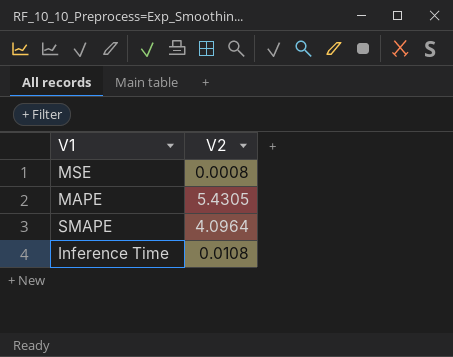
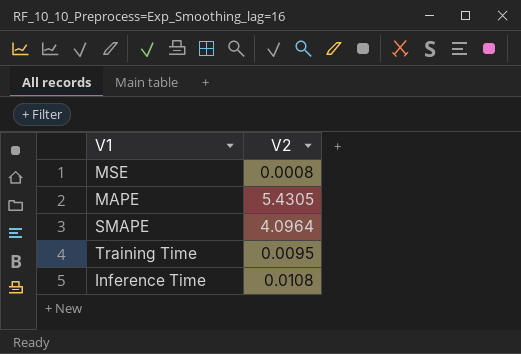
row Training Time: none -> 0.0095

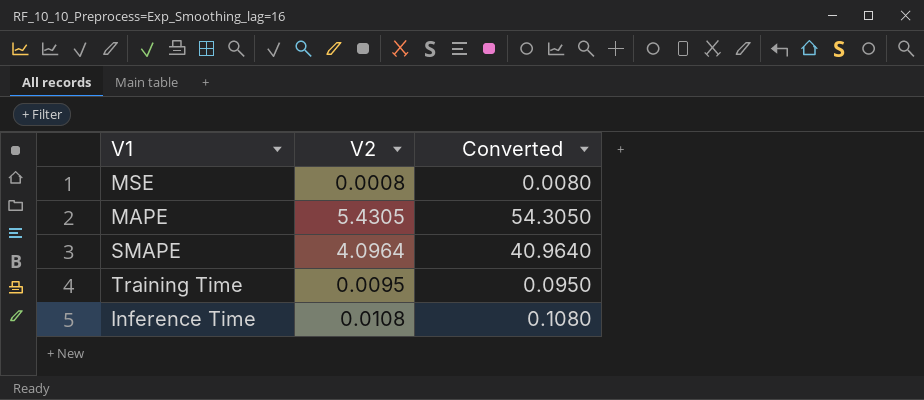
column Converted | formula: none -> [V2] * 10

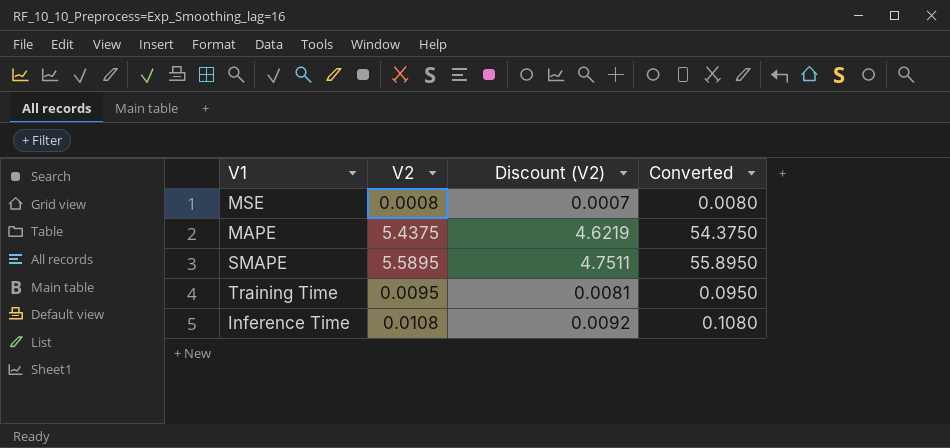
column Discount (V2) | formula: none -> [V2] * 0.85
MAPE | V2: 5.4305 -> 5.4375
MAPE | Converted: 54.3050 -> 54.3750
SMAPE | V2: 4.0964 -> 5.5895
SMAPE | Converted: 40.9640 -> 55.8950

